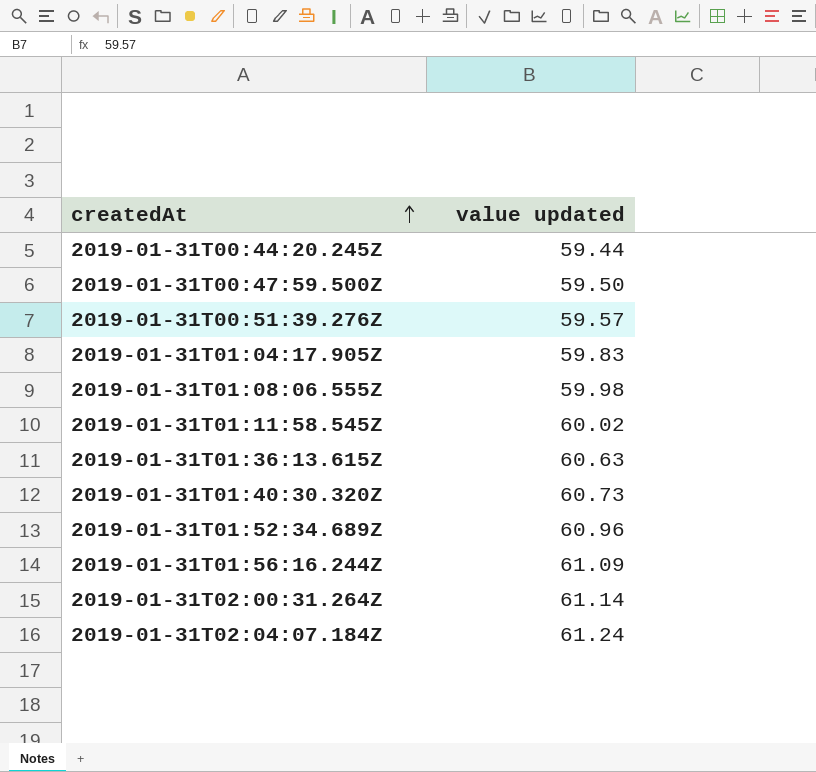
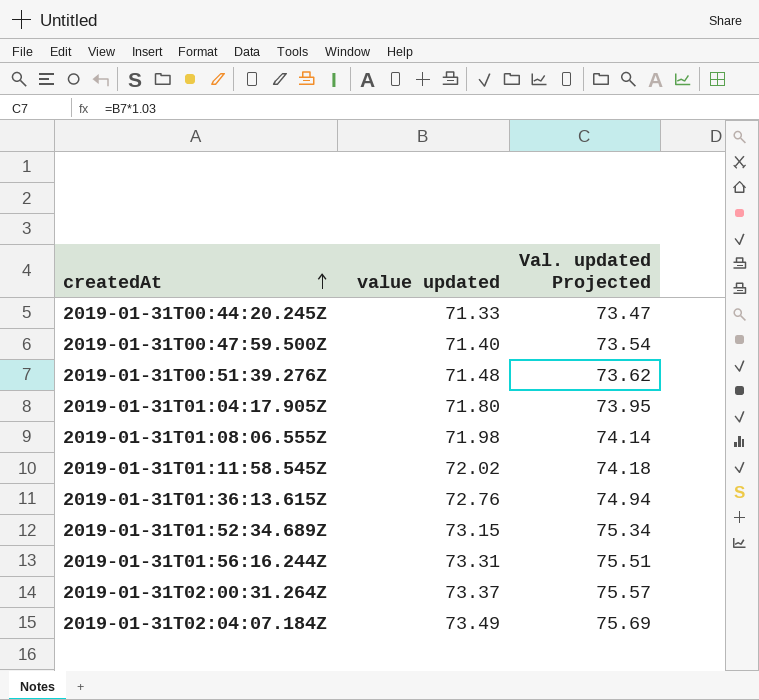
column Val. updated Projected | formula: none -> [value updated] * 1.03
row 2019-01-31T01:40:30.320Z: 60.73 -> none
2019-01-31T00:44:20.245Z | value updated: 59.44 -> 71.33
2019-01-31T00:47:59.500Z | value updated: 59.50 -> 71.40
2019-01-31T00:51:39.276Z | value updated: 59.57 -> 71.48
2019-01-31T01:04:17.905Z | value updated: 59.83 -> 71.80
2019-01-31T01:08:06.555Z | value updated: 59.98 -> 71.98
2019-01-31T01:11:58.545Z | value updated: 60.02 -> 72.02
2019-01-31T01:36:13.615Z | value updated: 60.63 -> 72.76
2019-01-31T01:52:34.689Z | value updated: 60.96 -> 73.15
2019-01-31T01:56:16.244Z | value updated: 61.09 -> 73.31
2019-01-31T02:00:31.264Z | value updated: 61.14 -> 73.37
2019-01-31T02:04:07.184Z | value updated: 61.24 -> 73.49

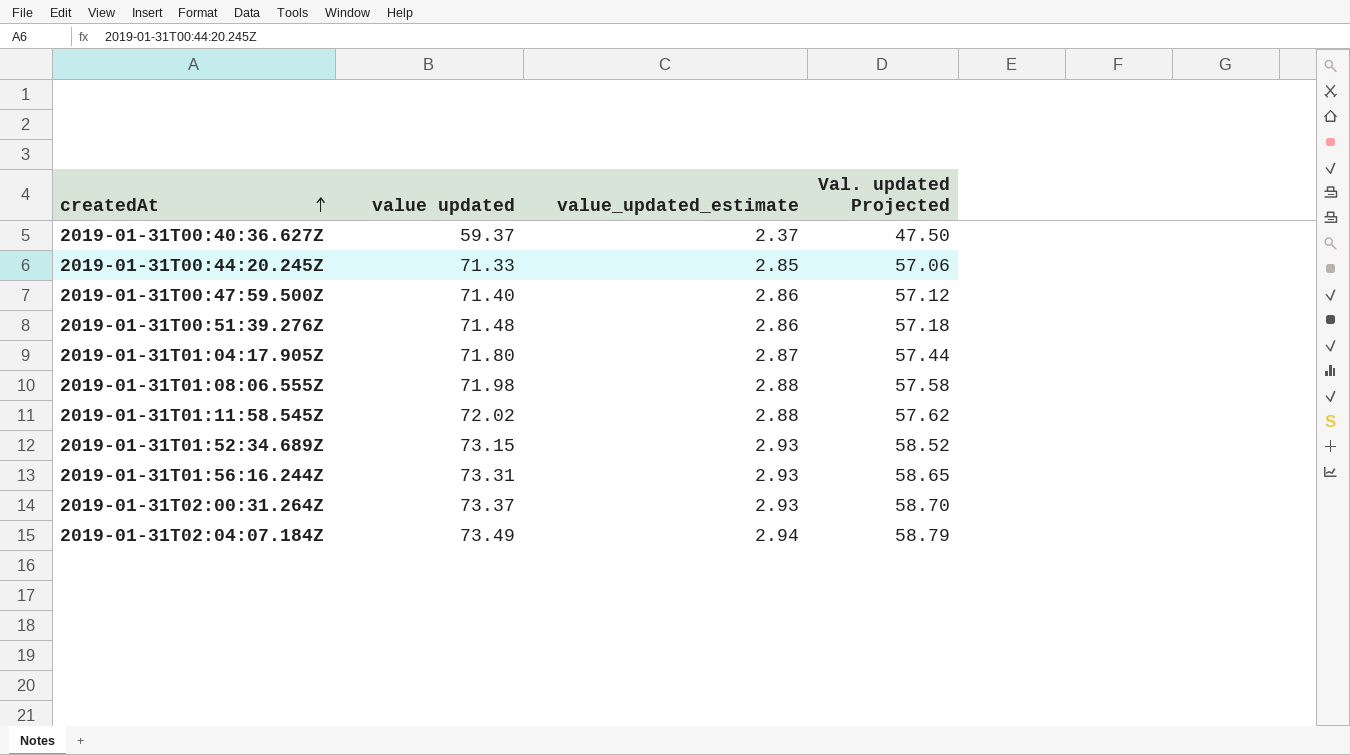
column value_updated_estimate | formula: none -> [value updated] * 0.04
column Val. updated Projected | formula: [value updated] * 1.03 -> [value updated] * 0.8
row 2019-01-31T01:36:13.615Z: 72.76 | 74.94 -> none
row 2019-01-31T00:40:36.627Z: none -> 59.37 | 2.37 | 47.50

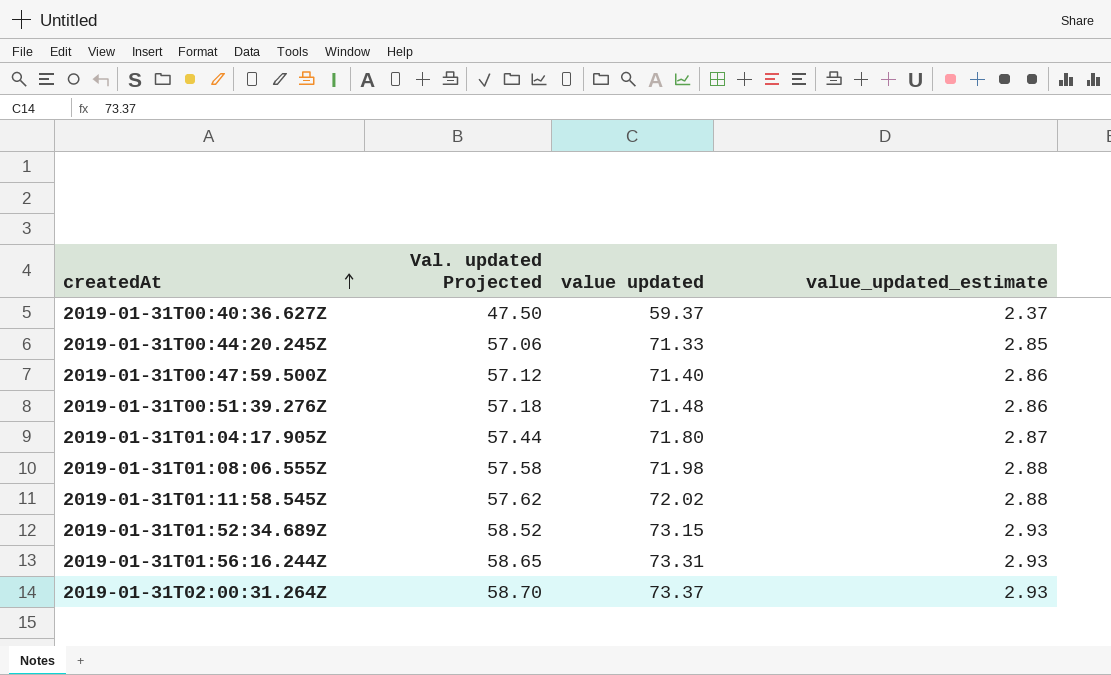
column Val. updated Projected | position: 4 -> 2
row 2019-01-31T02:04:07.184Z: 73.49 | 2.94 | 58.79 -> none

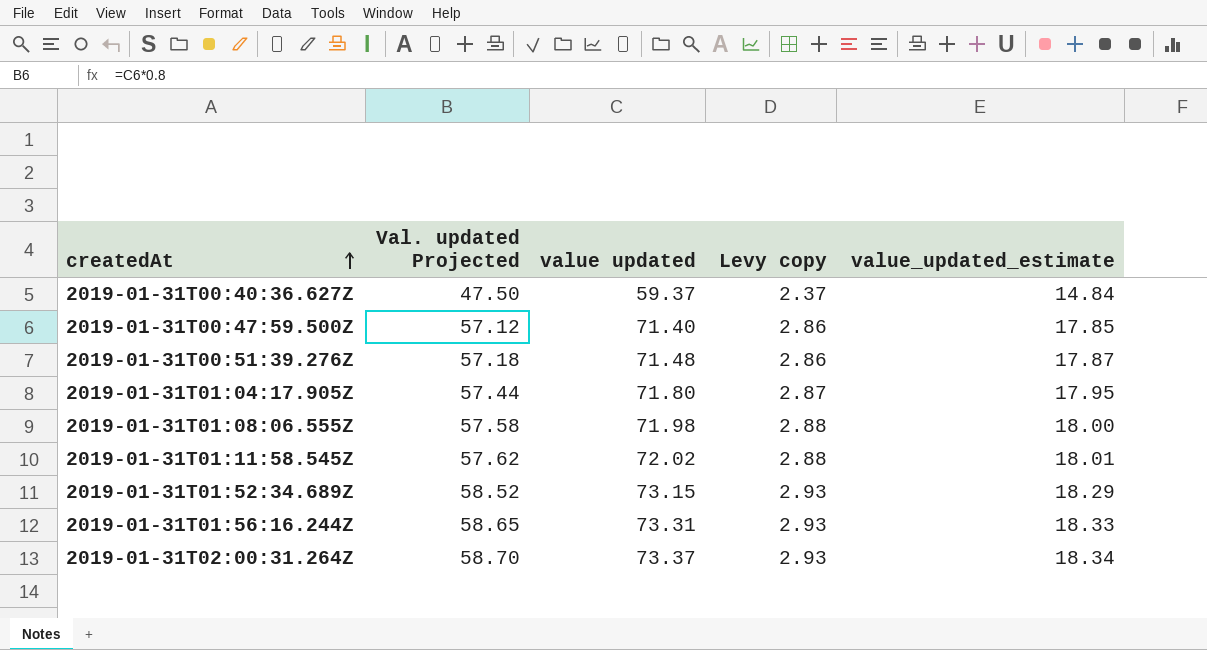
column Levy copy | formula: none -> [value updated] * 0.04
column value_updated_estimate | formula: [value updated] * 0.04 -> [value updated] * 0.25
row 2019-01-31T00:44:20.245Z: 57.06 | 71.33 | 2.85 -> none

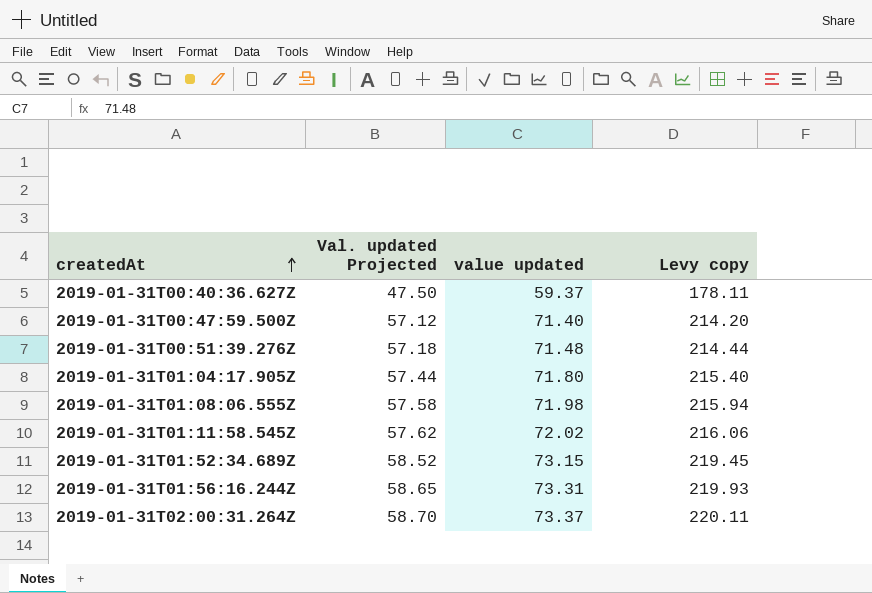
column value_updated_estimate | formula: [value updated] * 0.25 -> none
column Levy copy | formula: [value updated] * 0.04 -> [value updated] * 3

